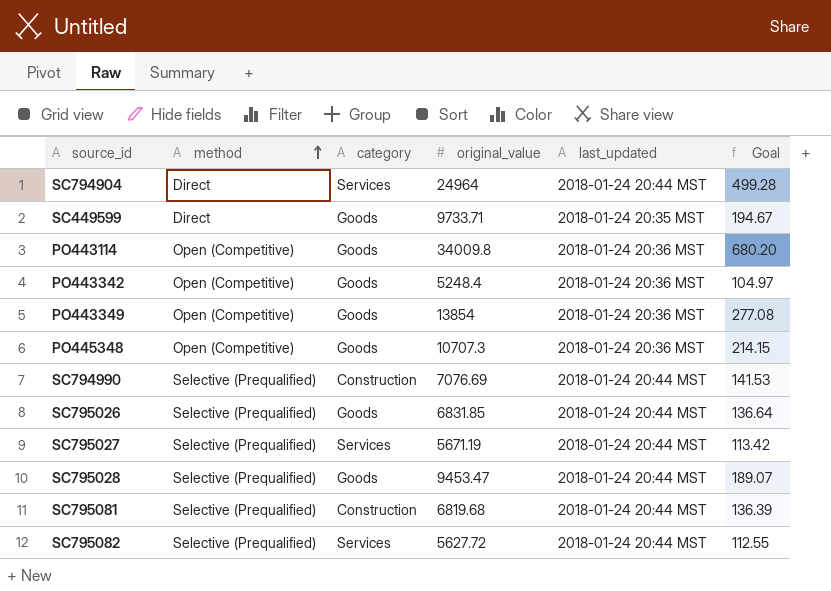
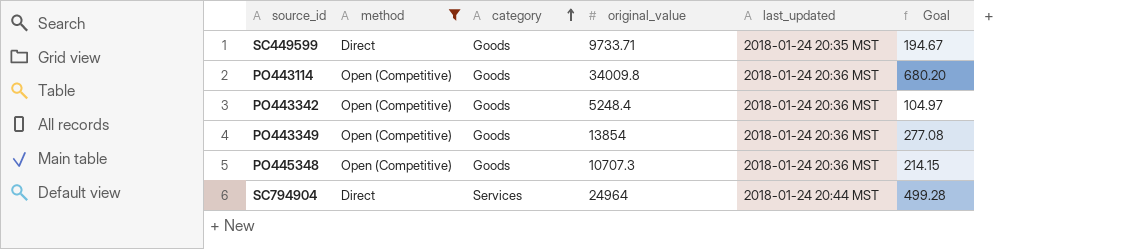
filter: none -> method != Selective (Prequalified)
row order: method ascending -> category ascending

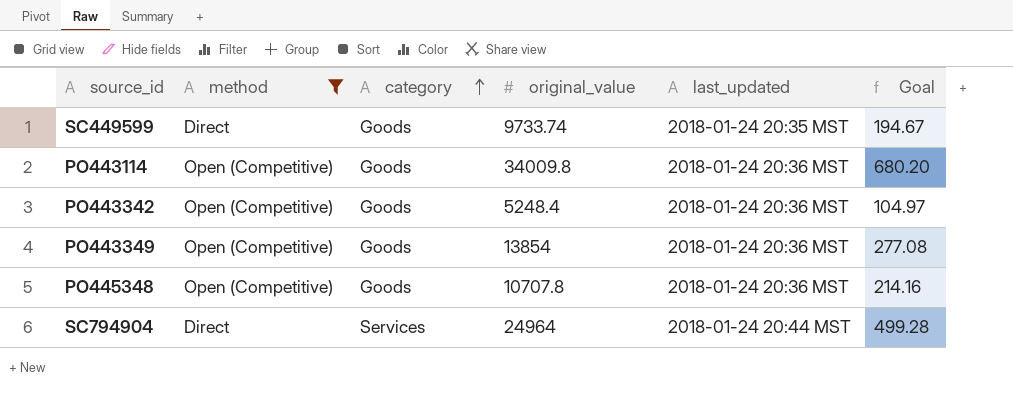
SC449599 | original_value: 9733.71 -> 9733.74
PO445348 | original_value: 10707.3 -> 10707.8
PO445348 | Goal: 214.15 -> 214.16

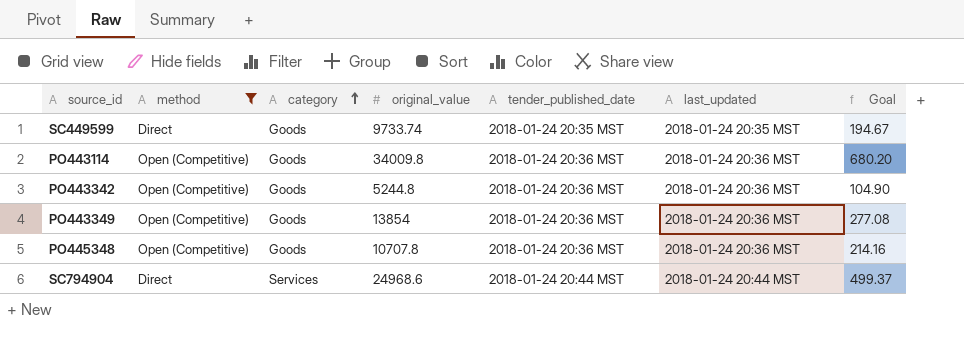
column tender_published_date | position: none -> 5
PO443342 | original_value: 5248.4 -> 5244.8
PO443342 | Goal: 104.97 -> 104.90
SC794904 | original_value: 24964 -> 24968.6
SC794904 | Goal: 499.28 -> 499.37

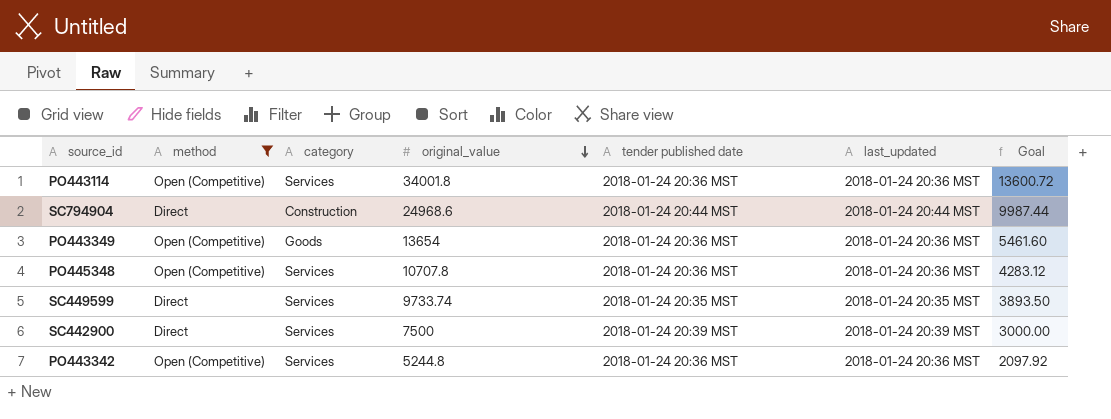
row order: category ascending -> original_value descending
column name: tender_published_date -> tender published date
column Goal | formula: [original_value] * 0.02 -> [original_value] * 0.4
PO443114 | category: Goods -> Services
PO443114 | original_value: 34009.8 -> 34001.8
SC794904 | category: Services -> Construction
PO443349 | original_value: 13854 -> 13654
PO445348 | category: Goods -> Services
SC449599 | category: Goods -> Services
row SC442900: none -> Direct | Services | 7500 | 2018-01-24 20:39 MST | 2018-01-24 20:39 MST | 3000.00
PO443342 | category: Goods -> Services

